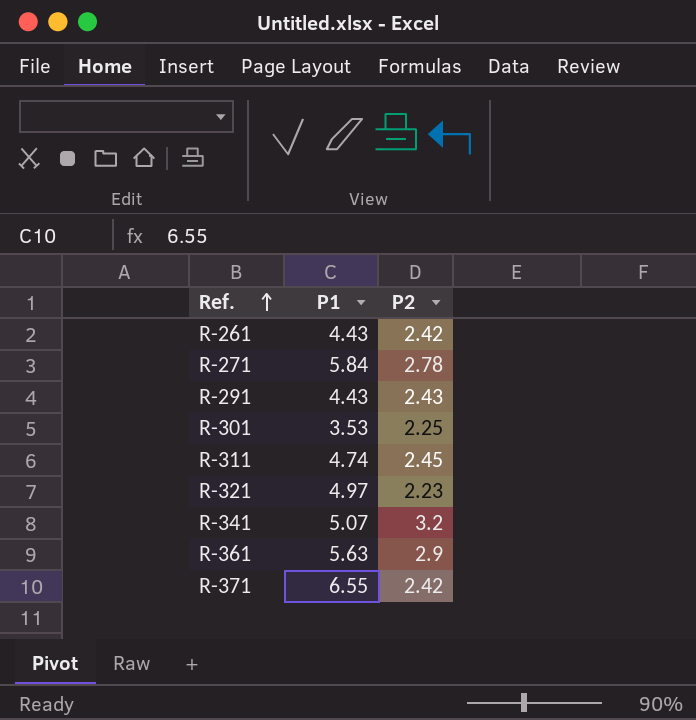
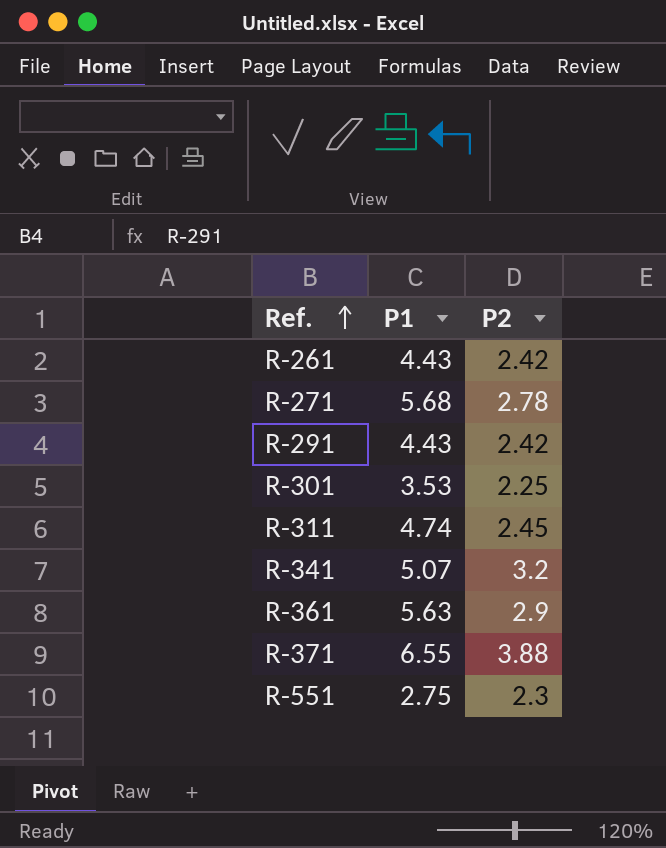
row R-321: 4.97 | 2.23 -> none
R-271 | P1: 5.84 -> 5.68
R-291 | P2: 2.43 -> 2.42
R-371 | P2: 2.42 -> 3.88
row R-551: none -> 2.75 | 2.3

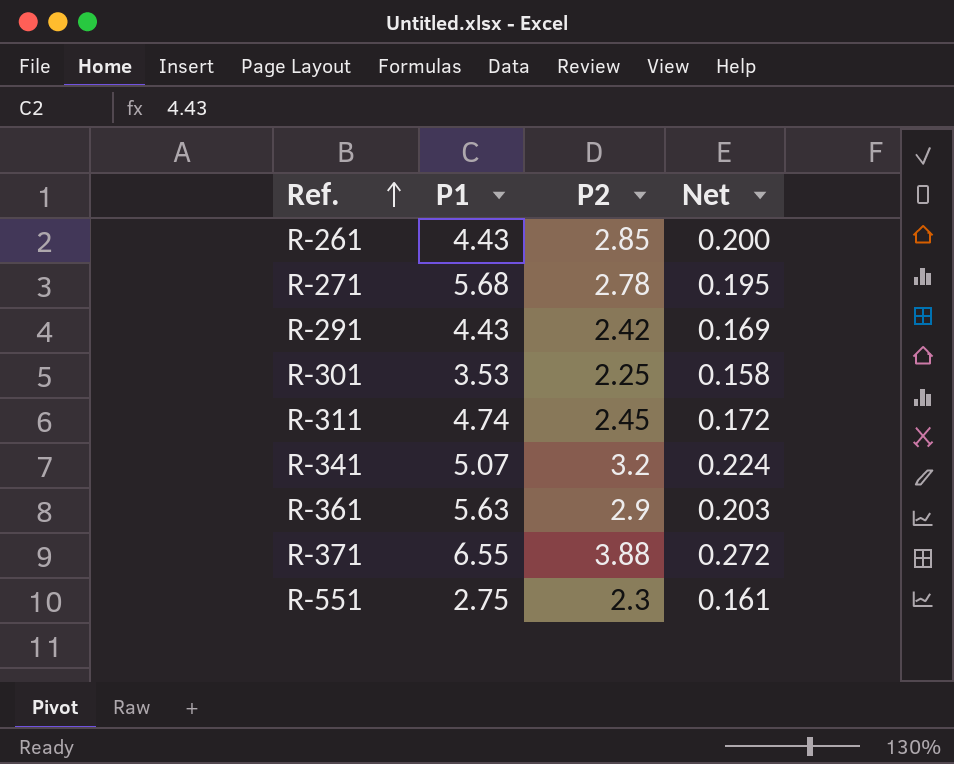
column Net | formula: none -> [P2] * 0.07
R-261 | P2: 2.42 -> 2.85

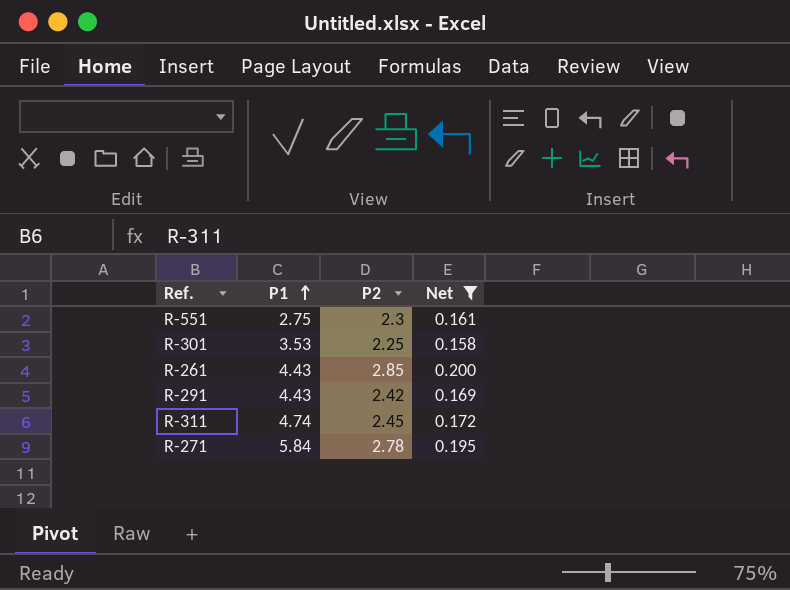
filter: none -> Net <= 0.200
row order: Ref. ascending -> P1 ascending
R-271 | P1: 5.68 -> 5.84

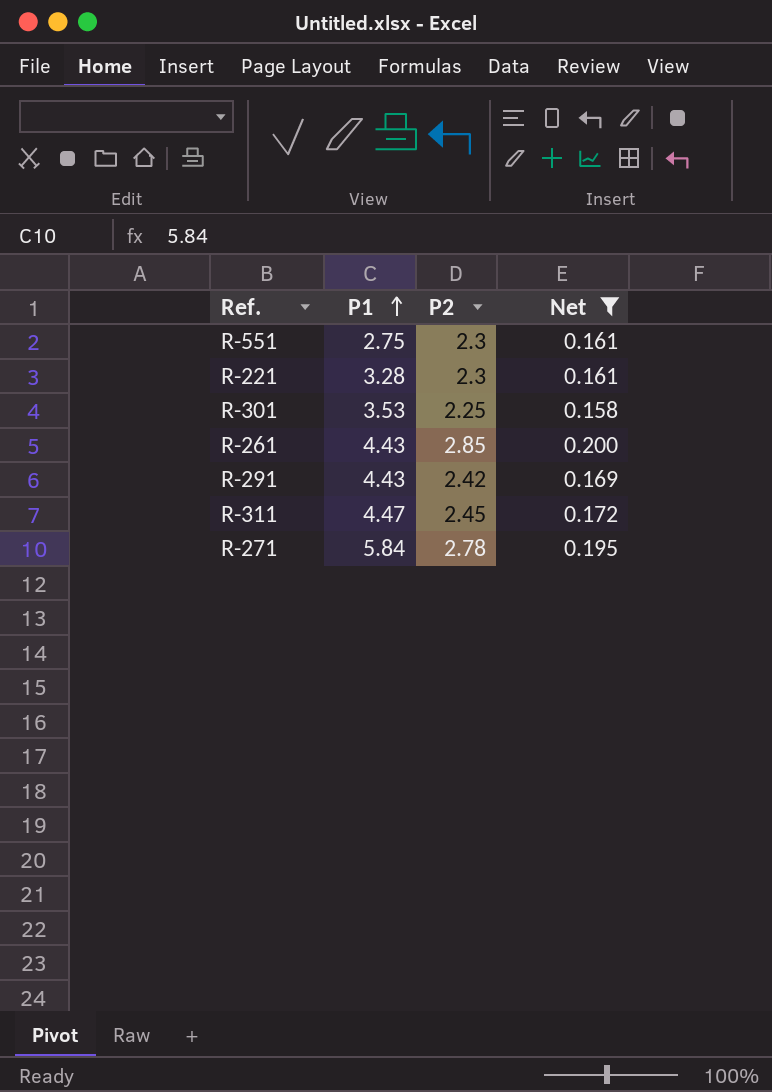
row R-221: none -> 3.28 | 2.3 | 0.161
R-311 | P1: 4.74 -> 4.47

